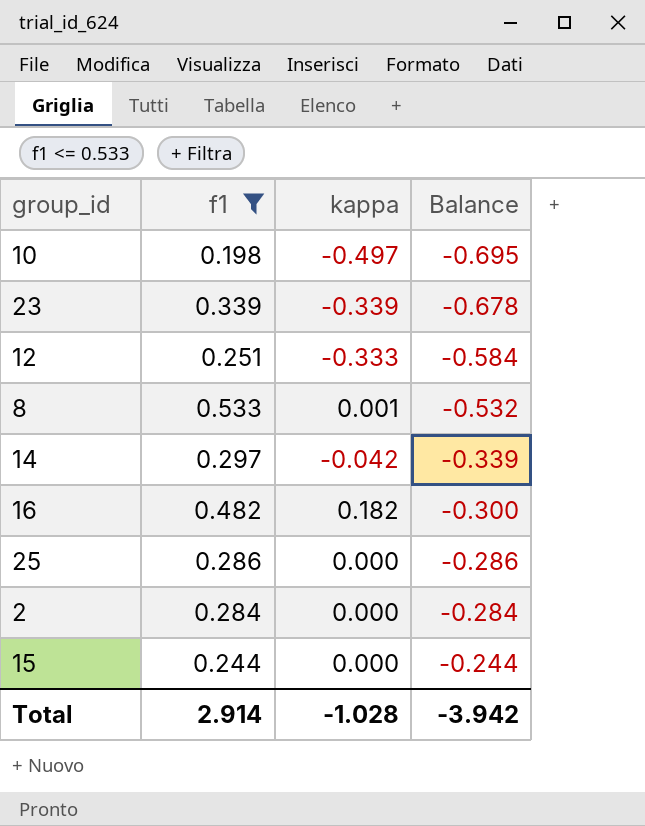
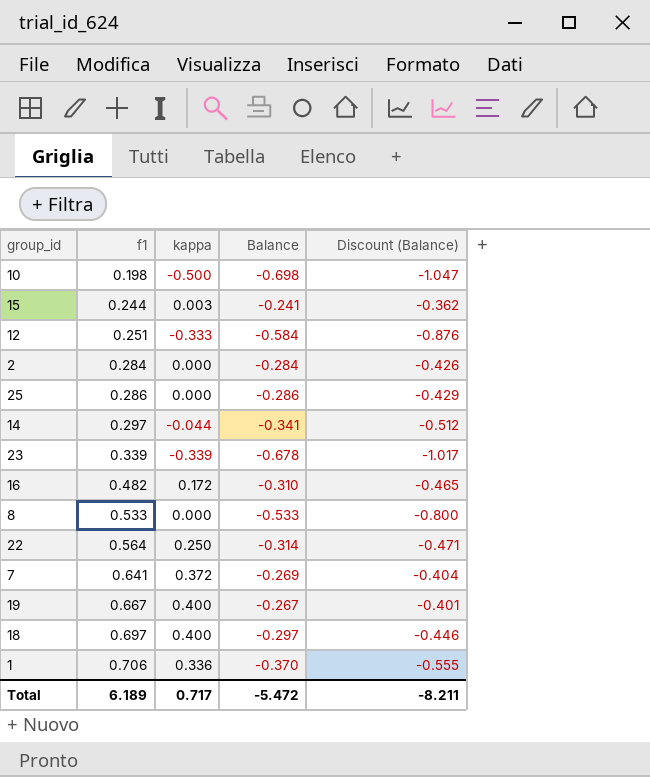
filter: f1 <= 0.533 -> none
row order: Balance ascending -> f1 ascending
column Discount (Balance) | formula: none -> [Balance] * 1.5
10 | kappa: -0.497 -> -0.500
10 | Balance: -0.695 -> -0.698
15 | kappa: 0.000 -> 0.003
15 | Balance: -0.244 -> -0.241
14 | kappa: -0.042 -> -0.044
14 | Balance: -0.339 -> -0.341
16 | kappa: 0.182 -> 0.172
16 | Balance: -0.300 -> -0.310
8 | kappa: 0.001 -> 0.000
8 | Balance: -0.532 -> -0.533
Total | f1: 2.914 -> 6.189
Total | kappa: -1.028 -> 0.717
Total | Balance: -3.942 -> -5.472

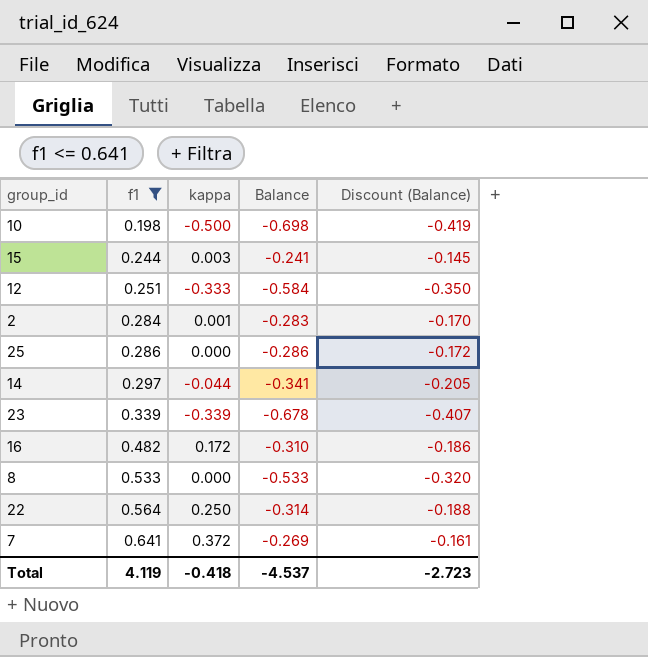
filter: none -> f1 <= 0.641
column Discount (Balance) | formula: [Balance] * 1.5 -> [Balance] * 0.6
2 | kappa: 0.000 -> 0.001
2 | Balance: -0.284 -> -0.283
Total | f1: 6.189 -> 4.119
Total | kappa: 0.717 -> -0.418
Total | Balance: -5.472 -> -4.537
Total | Discount (Balance): -8.211 -> -2.723

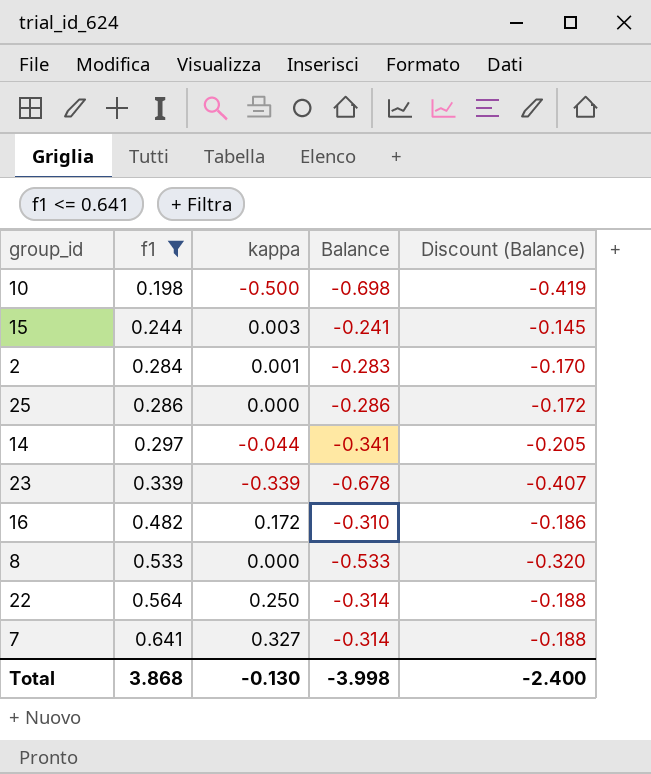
row 12: 0.251 | -0.333 | -0.584 | -0.350 -> none
7 | kappa: 0.372 -> 0.327
7 | Balance: -0.269 -> -0.314
7 | Discount (Balance): -0.161 -> -0.188
Total | f1: 4.119 -> 3.868
Total | kappa: -0.418 -> -0.130
Total | Balance: -4.537 -> -3.998
Total | Discount (Balance): -2.723 -> -2.400

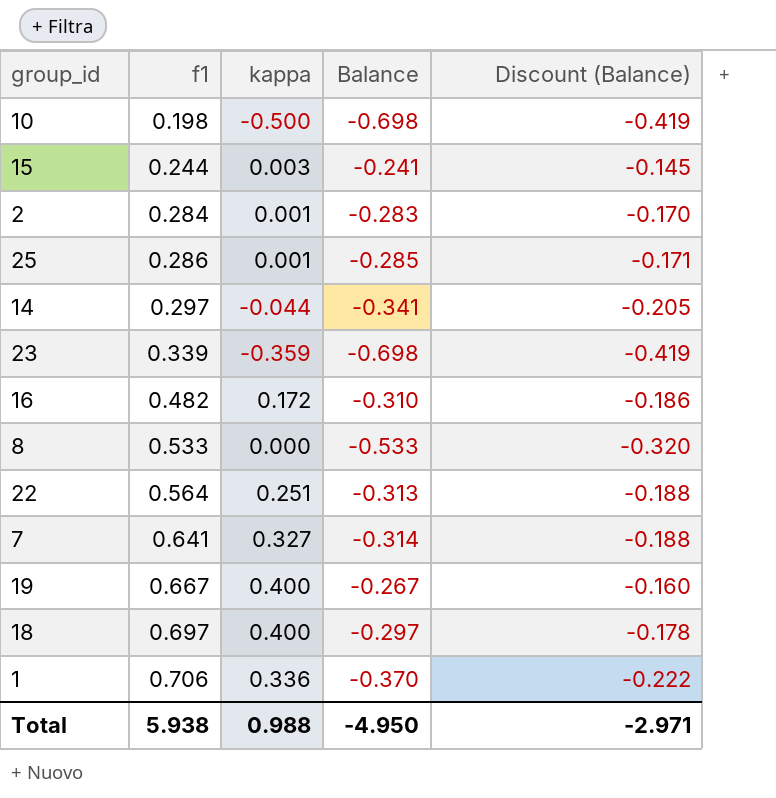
filter: f1 <= 0.641 -> none
25 | kappa: 0.000 -> 0.001
25 | Balance: -0.286 -> -0.285
25 | Discount (Balance): -0.172 -> -0.171
23 | kappa: -0.339 -> -0.359
23 | Balance: -0.678 -> -0.698
23 | Discount (Balance): -0.407 -> -0.419
22 | kappa: 0.250 -> 0.251
22 | Balance: -0.314 -> -0.313
Total | f1: 3.868 -> 5.938
Total | kappa: -0.130 -> 0.988
Total | Balance: -3.998 -> -4.950
Total | Discount (Balance): -2.400 -> -2.971

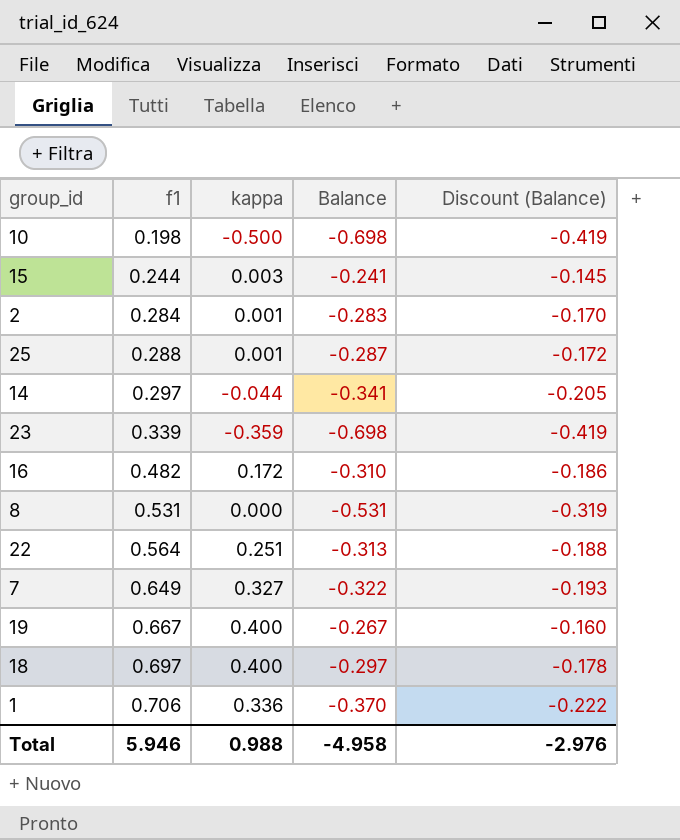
25 | f1: 0.286 -> 0.288
25 | Balance: -0.285 -> -0.287
25 | Discount (Balance): -0.171 -> -0.172
8 | f1: 0.533 -> 0.531
8 | Balance: -0.533 -> -0.531
8 | Discount (Balance): -0.320 -> -0.319
7 | f1: 0.641 -> 0.649
7 | Balance: -0.314 -> -0.322
7 | Discount (Balance): -0.188 -> -0.193
Total | f1: 5.938 -> 5.946
Total | Balance: -4.950 -> -4.958
Total | Discount (Balance): -2.971 -> -2.976

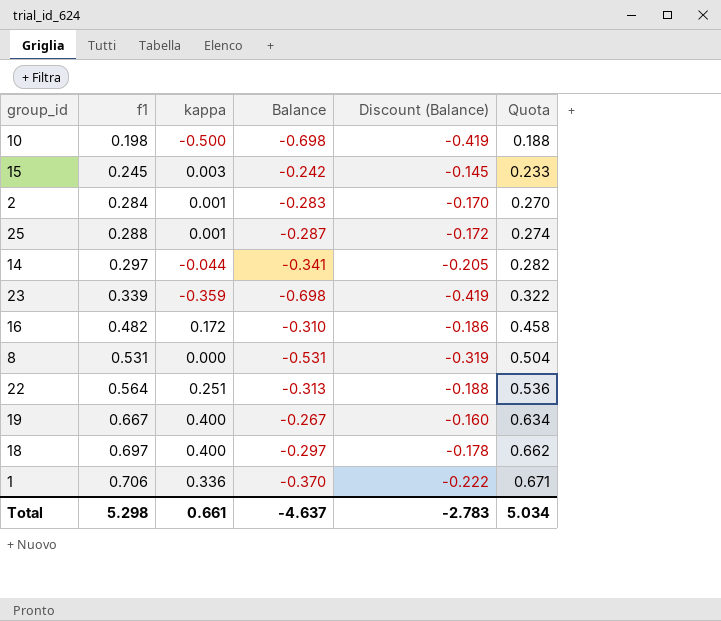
column Quota | formula: none -> [f1] * 0.95
row 7: 0.649 | 0.327 | -0.322 | -0.193 -> none
15 | f1: 0.244 -> 0.245
15 | Balance: -0.241 -> -0.242
Total | f1: 5.946 -> 5.298
Total | kappa: 0.988 -> 0.661
Total | Balance: -4.958 -> -4.637
Total | Discount (Balance): -2.976 -> -2.783

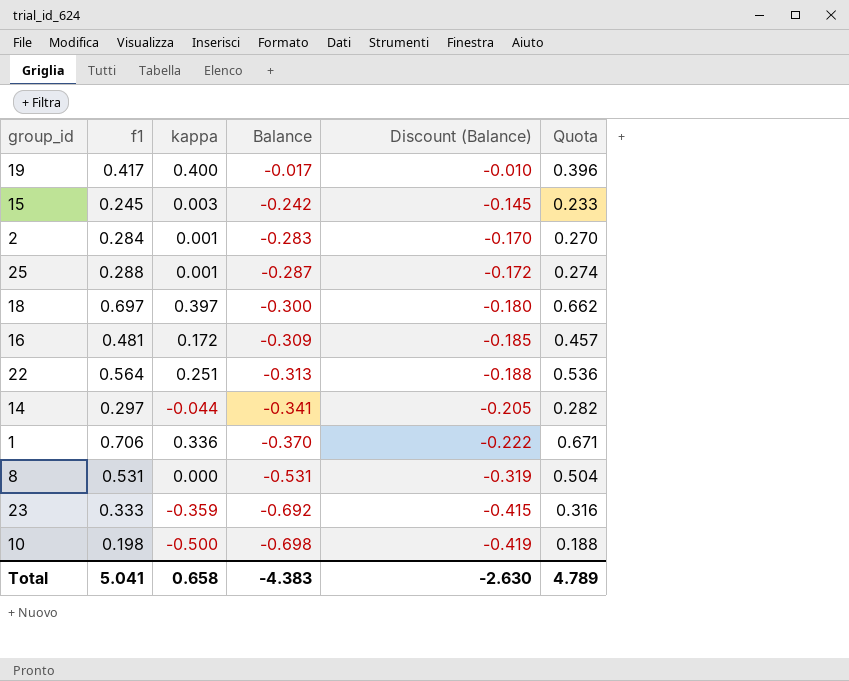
row order: f1 ascending -> Balance descending
19 | f1: 0.667 -> 0.417
19 | Balance: -0.267 -> -0.017
19 | Discount (Balance): -0.160 -> -0.010
19 | Quota: 0.634 -> 0.396
18 | kappa: 0.400 -> 0.397
18 | Balance: -0.297 -> -0.300
18 | Discount (Balance): -0.178 -> -0.180
16 | f1: 0.482 -> 0.481
16 | Balance: -0.310 -> -0.309
16 | Discount (Balance): -0.186 -> -0.185
16 | Quota: 0.458 -> 0.457
23 | f1: 0.339 -> 0.333
23 | Balance: -0.698 -> -0.692
23 | Discount (Balance): -0.419 -> -0.415
23 | Quota: 0.322 -> 0.316
Total | f1: 5.298 -> 5.041
Total | kappa: 0.661 -> 0.658
Total | Balance: -4.637 -> -4.383
Total | Discount (Balance): -2.783 -> -2.630
Total | Quota: 5.034 -> 4.789

